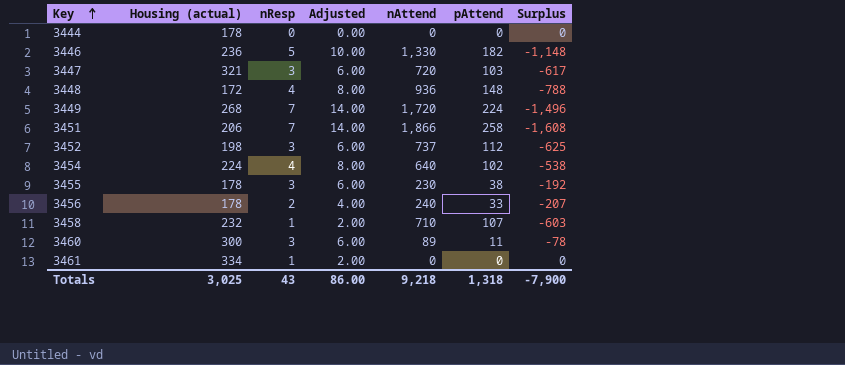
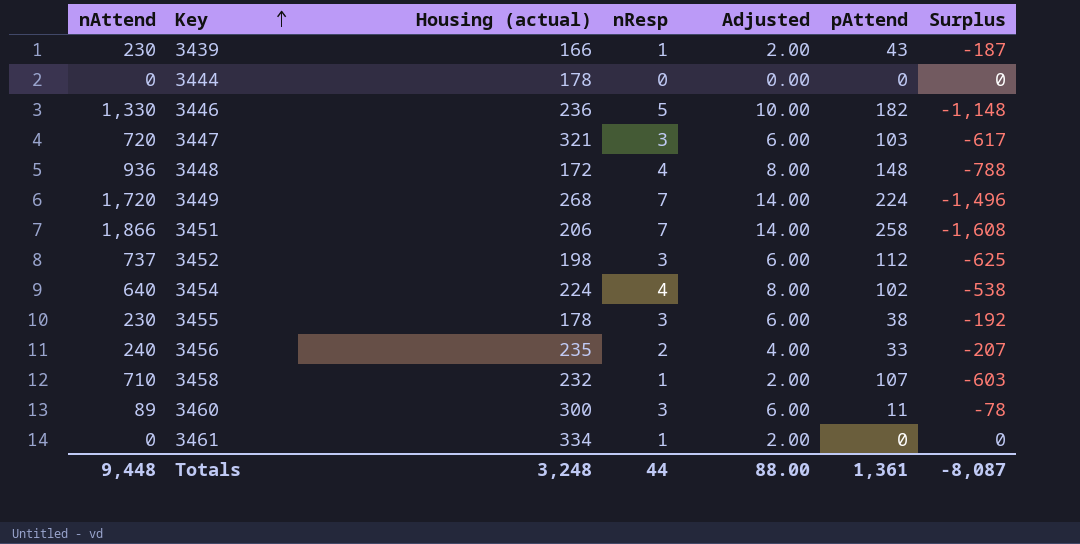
column nAttend | position: 5 -> 1
row 3439: none -> 230 | 166 | 1 | 2.00 | 43 | -187
3456 | Housing (actual): 178 -> 235
Totals | nAttend: 9,218 -> 9,448
Totals | Housing (actual): 3,025 -> 3,248
Totals | nResp: 43 -> 44
Totals | Adjusted: 86.00 -> 88.00
Totals | pAttend: 1,318 -> 1,361
Totals | Surplus: -7,900 -> -8,087

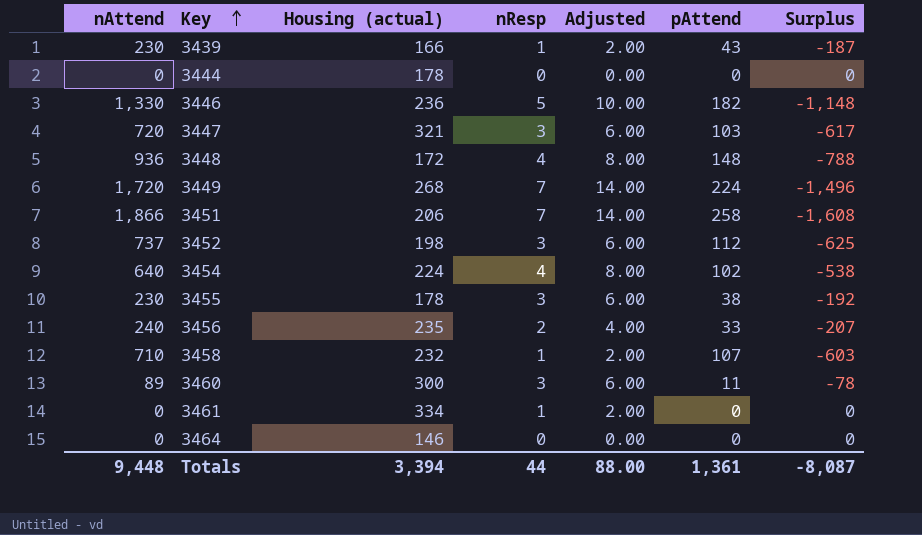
row 3464: none -> 0 | 146 | 0 | 0.00 | 0 | 0
Totals | Housing (actual): 3,248 -> 3,394

